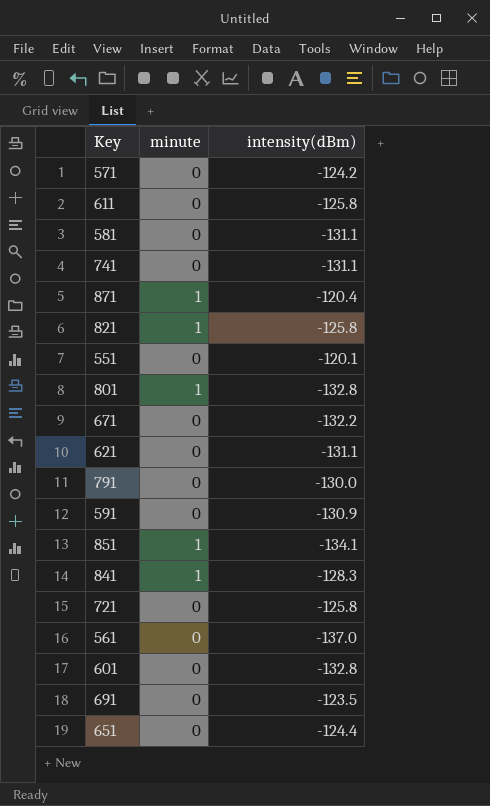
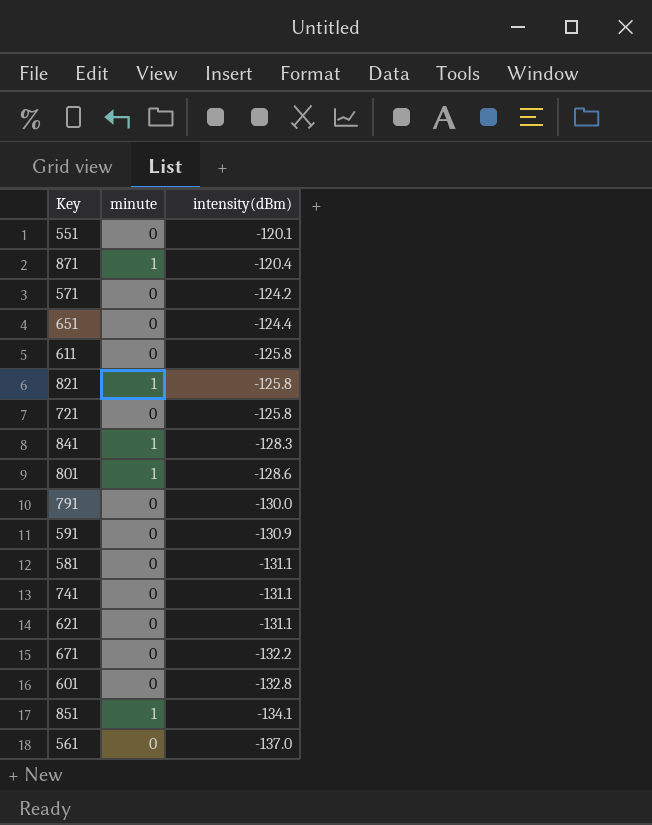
row order: none -> intensity(dBm) descending
row 691: 0 | -123.5 -> none
801 | intensity(dBm): -132.8 -> -128.6

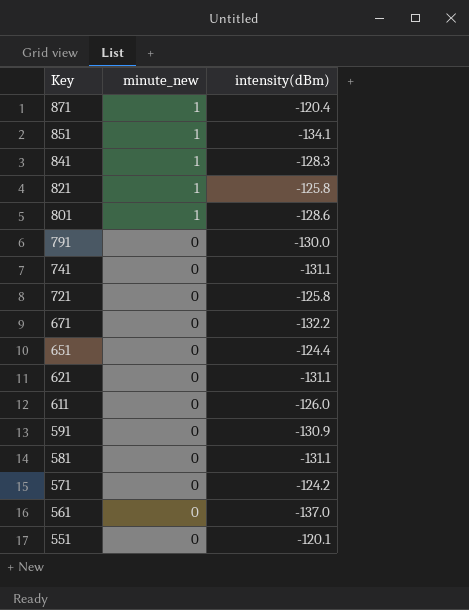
row order: intensity(dBm) descending -> Key descending
column name: minute -> minute_new
row 601: 0 | -132.8 -> none
611 | intensity(dBm): -125.8 -> -126.0

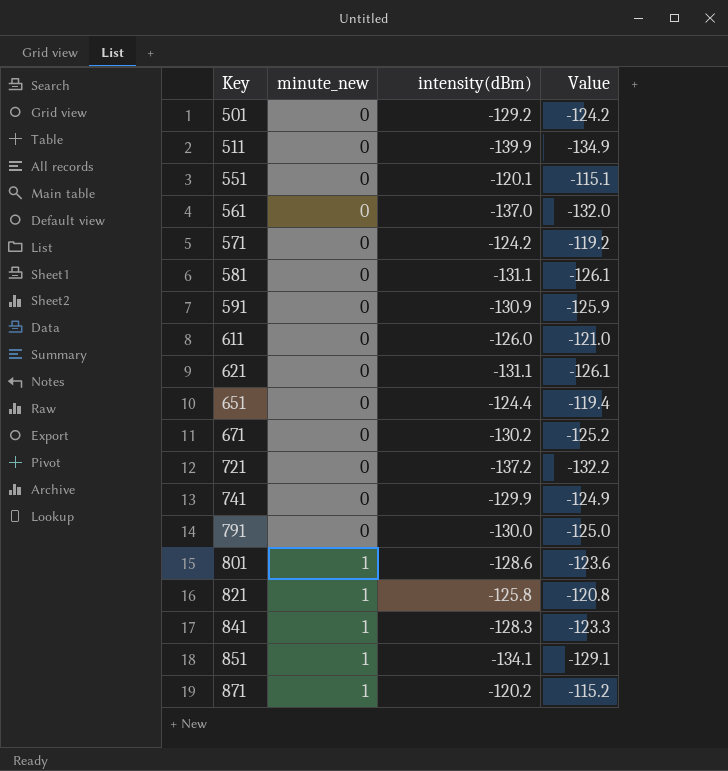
row order: Key descending -> Key ascending
column Value | formula: none -> [intensity(dBm)] + 5
row 501: none -> 0 | -129.2 | -124.2
row 511: none -> 0 | -139.9 | -134.9
671 | intensity(dBm): -132.2 -> -130.2
721 | intensity(dBm): -125.8 -> -137.2
741 | intensity(dBm): -131.1 -> -129.9
871 | intensity(dBm): -120.4 -> -120.2

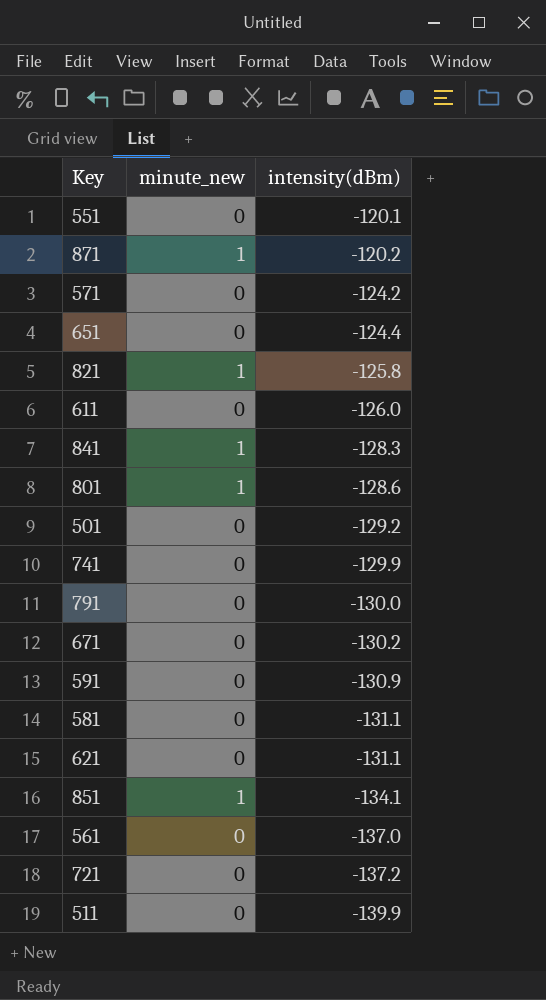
row order: Key ascending -> intensity(dBm) descending
column Value | formula: [intensity(dBm)] + 5 -> none

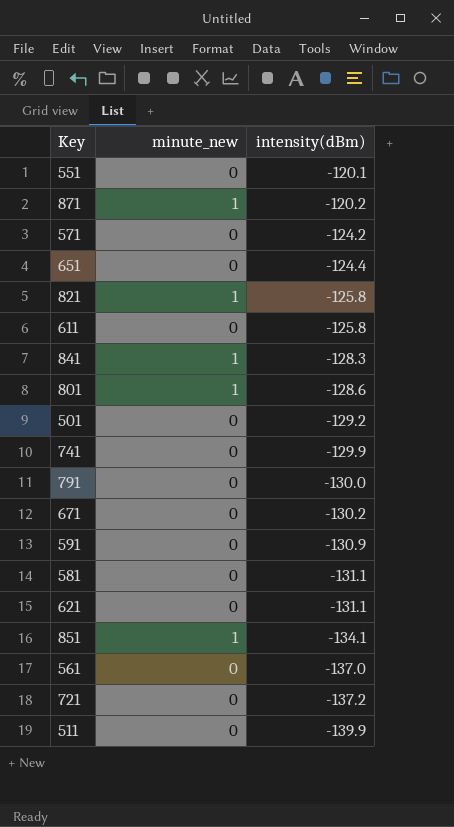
611 | intensity(dBm): -126.0 -> -125.8

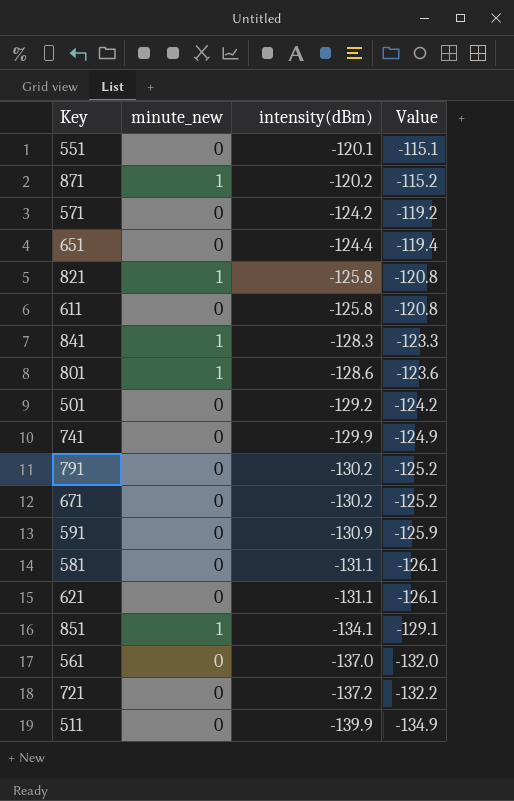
column Value | formula: none -> [intensity(dBm)] + 5
791 | intensity(dBm): -130.0 -> -130.2

